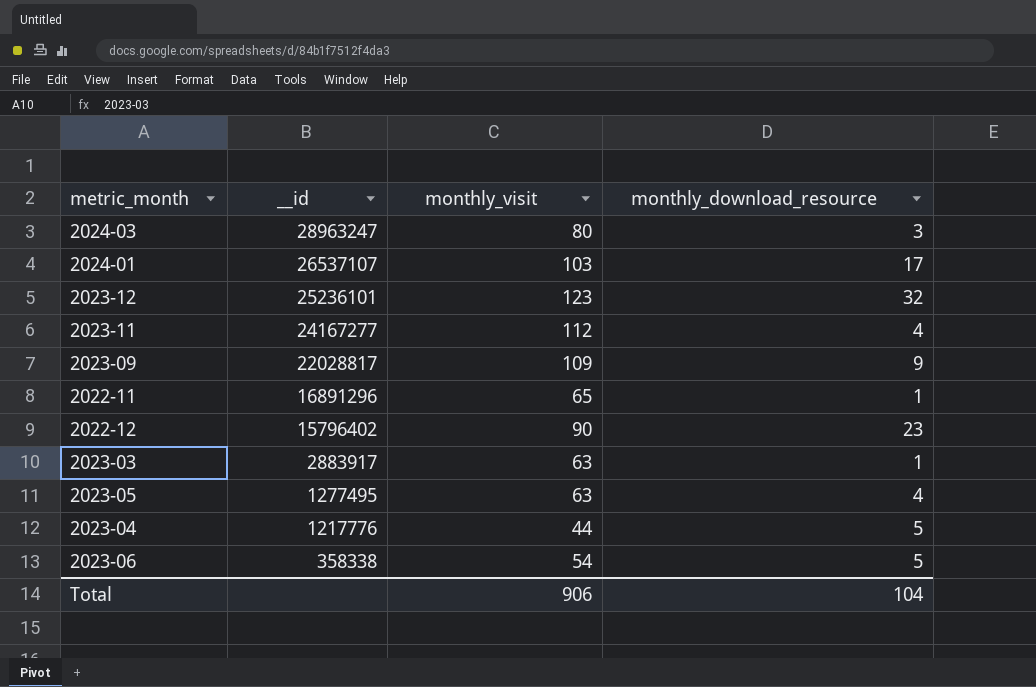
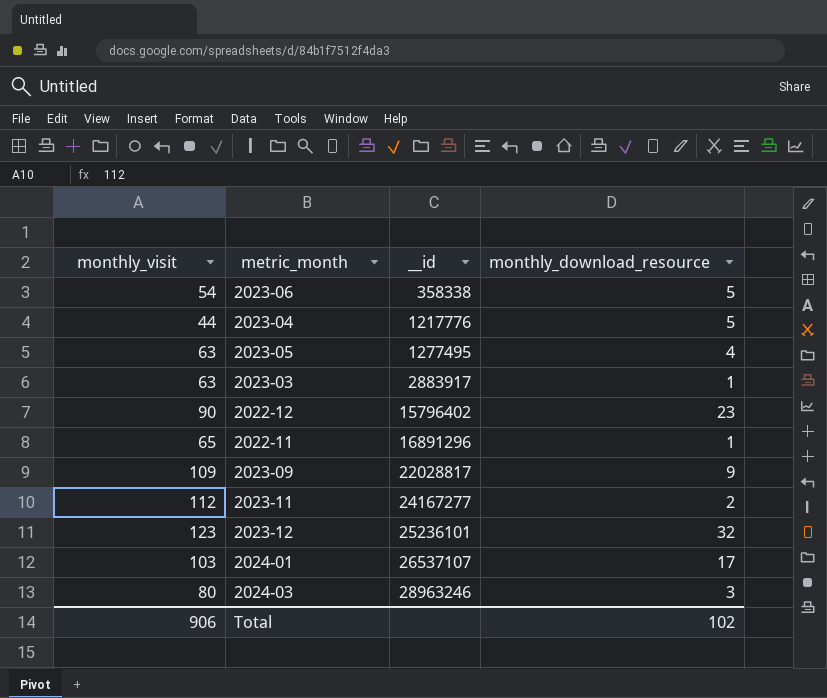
row order: __id descending -> __id ascending
column monthly_visit | position: 3 -> 1
2023-11 | monthly_download_resource: 4 -> 2
2024-03 | __id: 28963247 -> 28963246
Total | monthly_download_resource: 104 -> 102

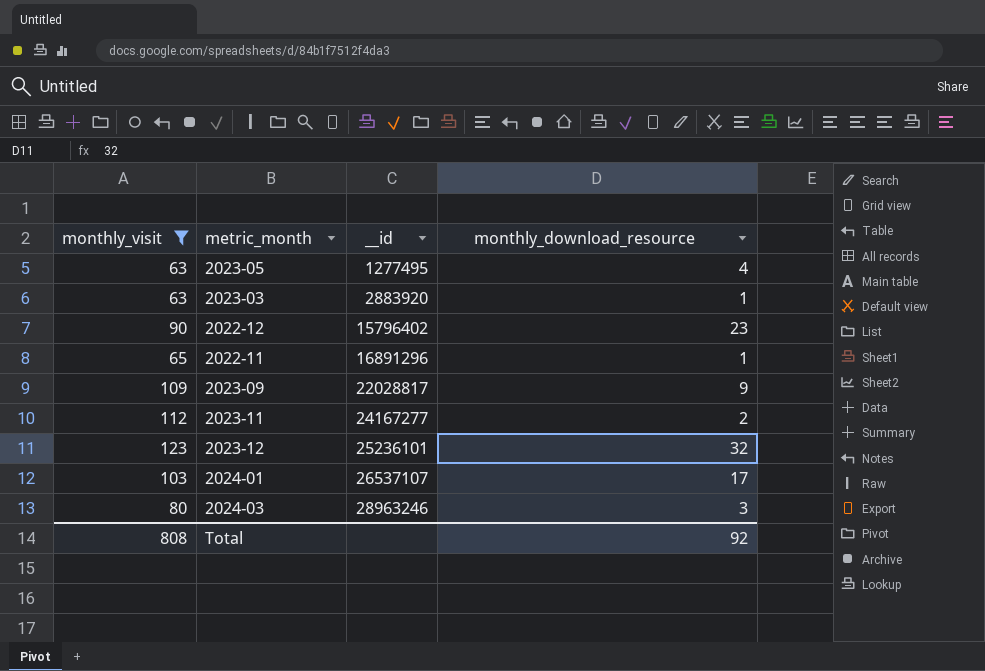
filter: none -> monthly_visit >= 63
2023-03 | __id: 2883917 -> 2883920
Total | monthly_visit: 906 -> 808
Total | monthly_download_resource: 102 -> 92

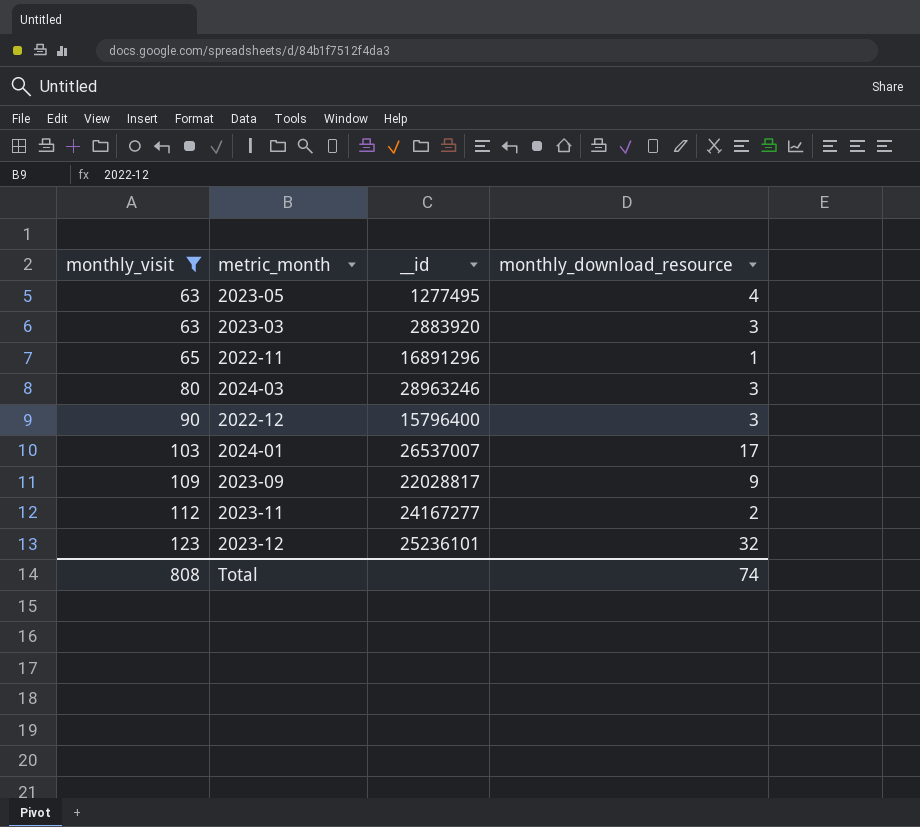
row order: __id ascending -> monthly_visit ascending
2023-03 | monthly_download_resource: 1 -> 3
2022-12 | __id: 15796402 -> 15796400
2022-12 | monthly_download_resource: 23 -> 3
2024-01 | __id: 26537107 -> 26537007
Total | monthly_download_resource: 92 -> 74

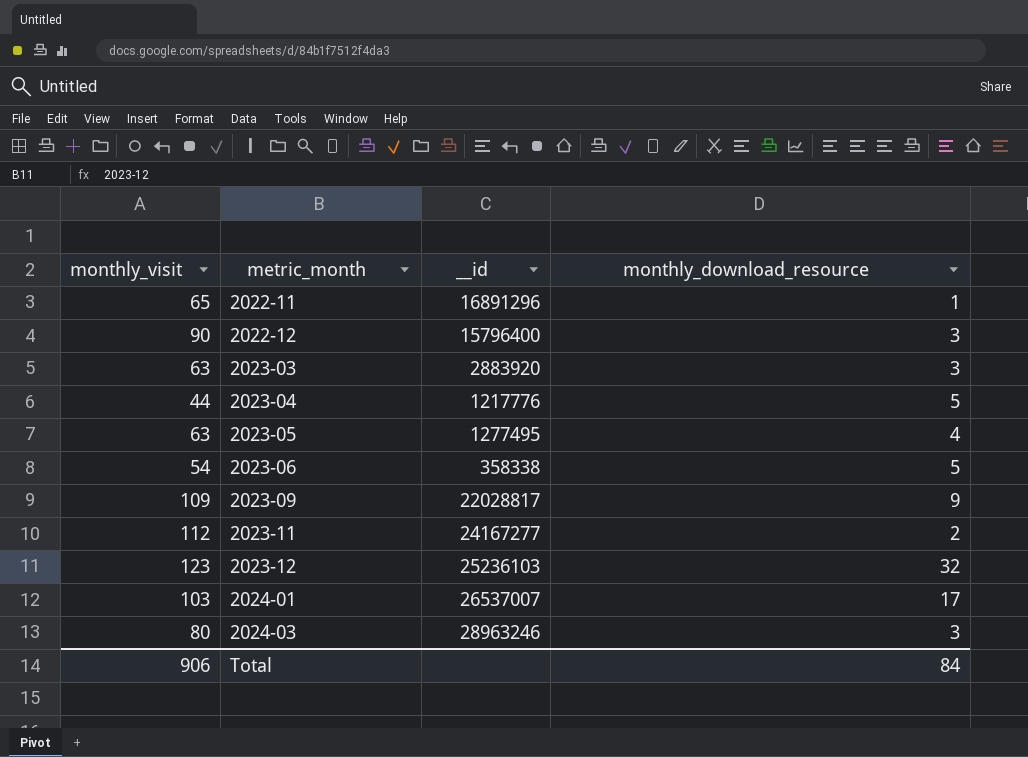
filter: monthly_visit >= 63 -> none
row order: monthly_visit ascending -> metric_month ascending
2023-12 | __id: 25236101 -> 25236103
Total | monthly_visit: 808 -> 906
Total | monthly_download_resource: 74 -> 84

